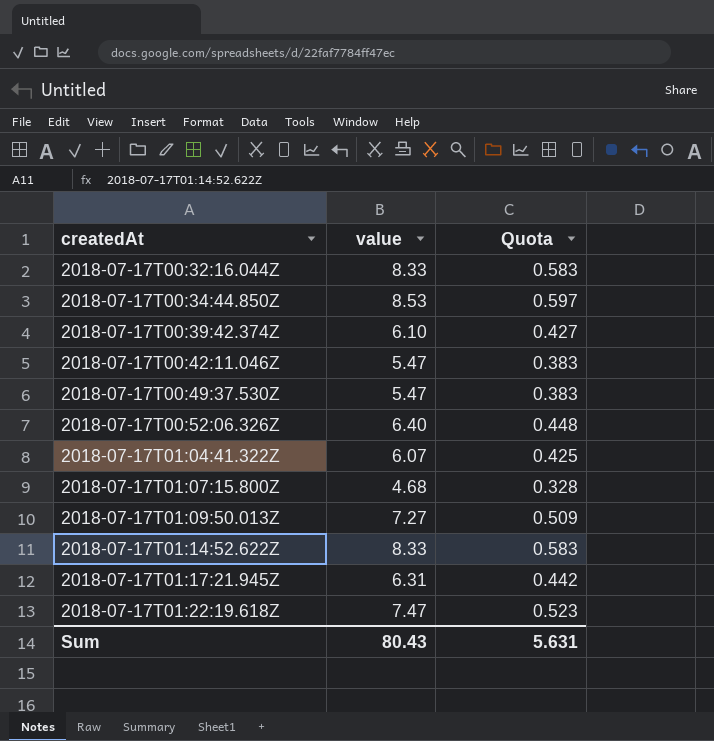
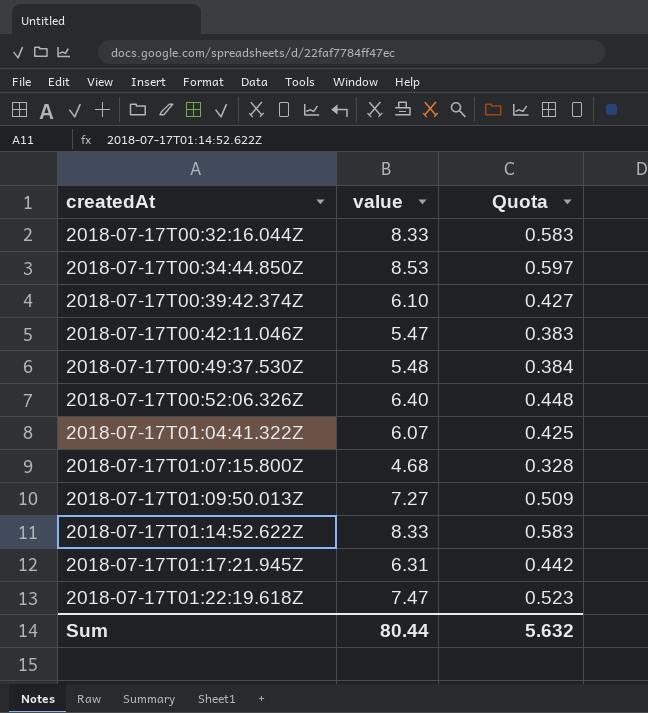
2018-07-17T00:49:37.530Z | value: 5.47 -> 5.48
2018-07-17T00:49:37.530Z | Quota: 0.383 -> 0.384
Sum | value: 80.43 -> 80.44
Sum | Quota: 5.631 -> 5.632

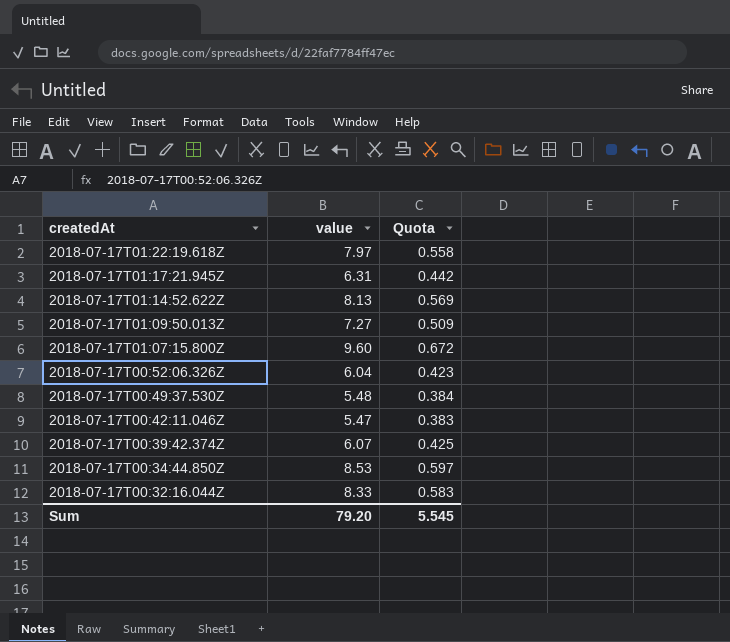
row order: createdAt ascending -> createdAt descending
row 2018-07-17T01:04:41.322Z: 6.07 | 0.425 -> none
2018-07-17T01:22:19.618Z | value: 7.47 -> 7.97
2018-07-17T01:22:19.618Z | Quota: 0.523 -> 0.558
2018-07-17T01:14:52.622Z | value: 8.33 -> 8.13
2018-07-17T01:14:52.622Z | Quota: 0.583 -> 0.569
2018-07-17T01:07:15.800Z | value: 4.68 -> 9.60
2018-07-17T01:07:15.800Z | Quota: 0.328 -> 0.672
2018-07-17T00:52:06.326Z | value: 6.40 -> 6.04
2018-07-17T00:52:06.326Z | Quota: 0.448 -> 0.423
2018-07-17T00:39:42.374Z | value: 6.10 -> 6.07
2018-07-17T00:39:42.374Z | Quota: 0.427 -> 0.425
Sum | value: 80.44 -> 79.20
Sum | Quota: 5.632 -> 5.545

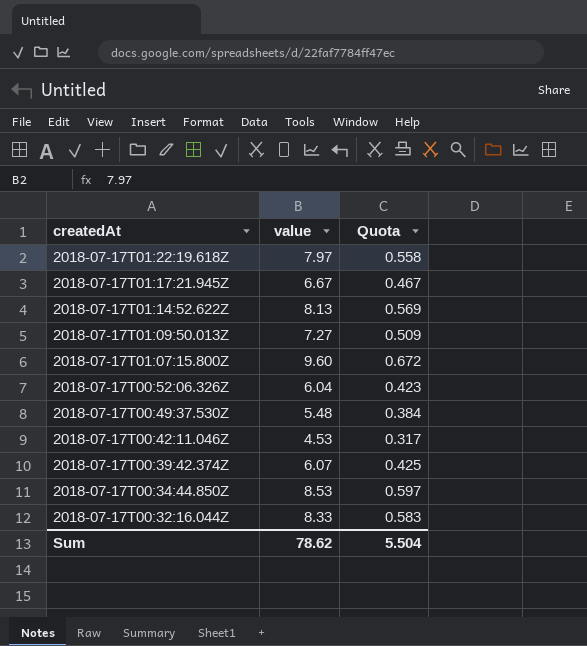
2018-07-17T01:17:21.945Z | value: 6.31 -> 6.67
2018-07-17T01:17:21.945Z | Quota: 0.442 -> 0.467
2018-07-17T00:42:11.046Z | value: 5.47 -> 4.53
2018-07-17T00:42:11.046Z | Quota: 0.383 -> 0.317
Sum | value: 79.20 -> 78.62
Sum | Quota: 5.545 -> 5.504

